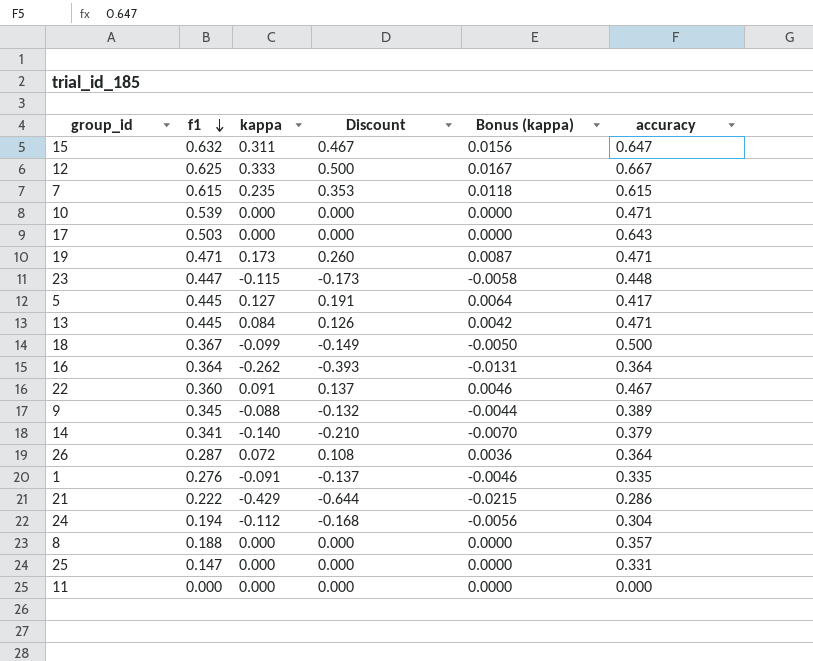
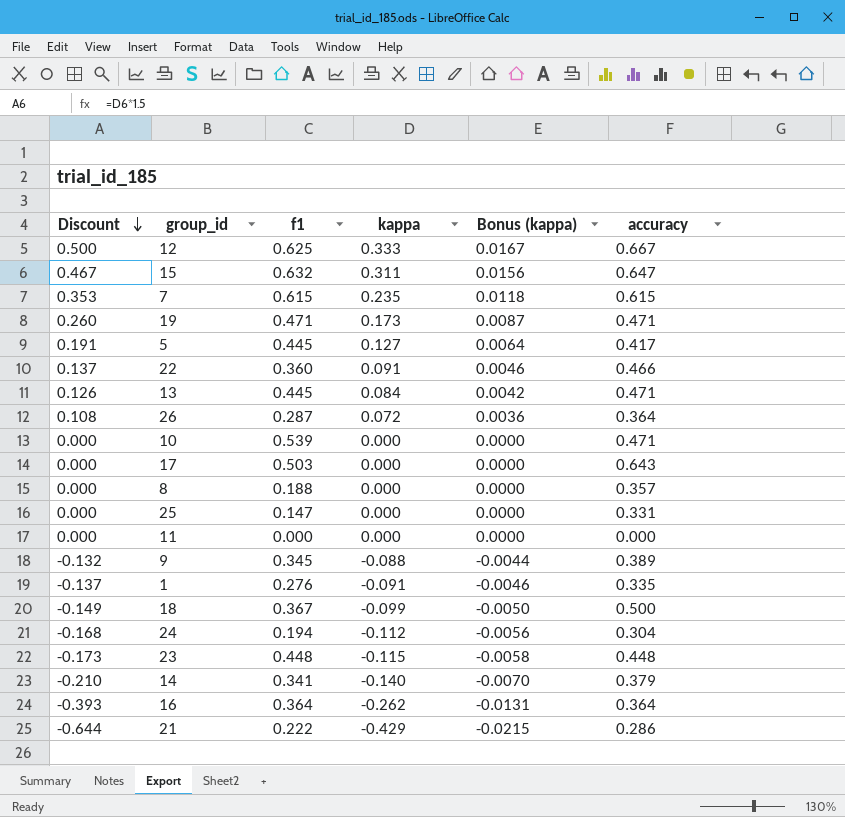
row order: f1 descending -> Discount descending
column Discount | position: 4 -> 1
22 | accuracy: 0.467 -> 0.466
23 | f1: 0.447 -> 0.448

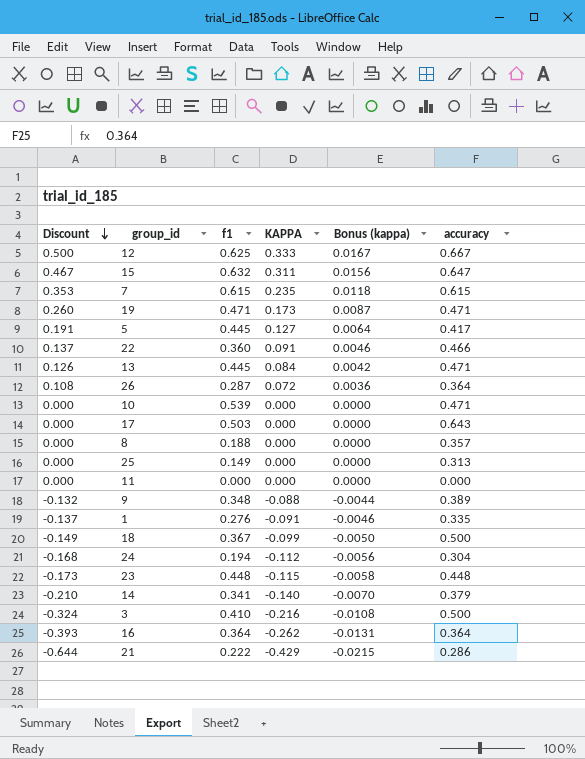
column name: kappa -> KAPPA
25 | f1: 0.147 -> 0.149
25 | accuracy: 0.331 -> 0.313
9 | f1: 0.345 -> 0.348
row 3: none -> -0.324 | 0.410 | -0.216 | -0.0108 | 0.500

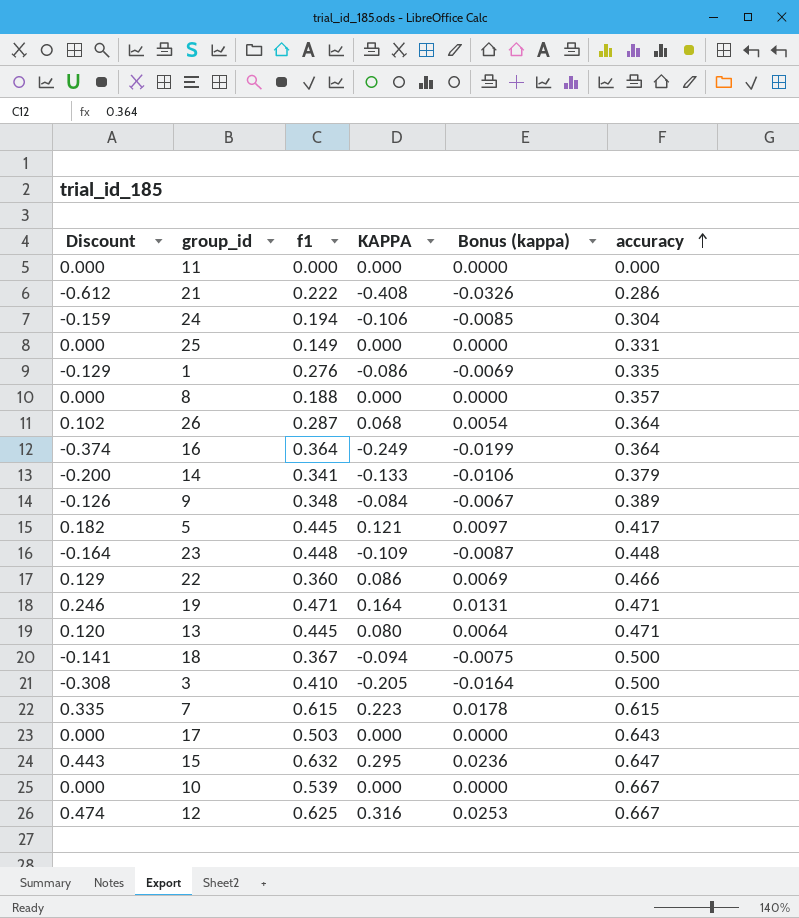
row order: Discount descending -> accuracy ascending
column Bonus (kappa) | formula: [KAPPA] * 0.05 -> [KAPPA] * 0.08
21 | Discount: -0.644 -> -0.612
21 | KAPPA: -0.429 -> -0.408
24 | Discount: -0.168 -> -0.159
24 | KAPPA: -0.112 -> -0.106
25 | accuracy: 0.313 -> 0.331
1 | Discount: -0.137 -> -0.129
1 | KAPPA: -0.091 -> -0.086
26 | Discount: 0.108 -> 0.102
26 | KAPPA: 0.072 -> 0.068
16 | Discount: -0.393 -> -0.374
16 | KAPPA: -0.262 -> -0.249
14 | Discount: -0.210 -> -0.200
14 | KAPPA: -0.140 -> -0.133
9 | Discount: -0.132 -> -0.126
9 | KAPPA: -0.088 -> -0.084
5 | Discount: 0.191 -> 0.182
5 | KAPPA: 0.127 -> 0.121
23 | Discount: -0.173 -> -0.164
23 | KAPPA: -0.115 -> -0.109
22 | Discount: 0.137 -> 0.129
22 | KAPPA: 0.091 -> 0.086
19 | Discount: 0.260 -> 0.246
19 | KAPPA: 0.173 -> 0.164
13 | Discount: 0.126 -> 0.120
13 | KAPPA: 0.084 -> 0.080
18 | Discount: -0.149 -> -0.141
18 | KAPPA: -0.099 -> -0.094
3 | Discount: -0.324 -> -0.308
3 | KAPPA: -0.216 -> -0.205
7 | Discount: 0.353 -> 0.335
7 | KAPPA: 0.235 -> 0.223
15 | Discount: 0.467 -> 0.443
15 | KAPPA: 0.311 -> 0.295
10 | accuracy: 0.471 -> 0.667
12 | Discount: 0.500 -> 0.474
12 | KAPPA: 0.333 -> 0.316

